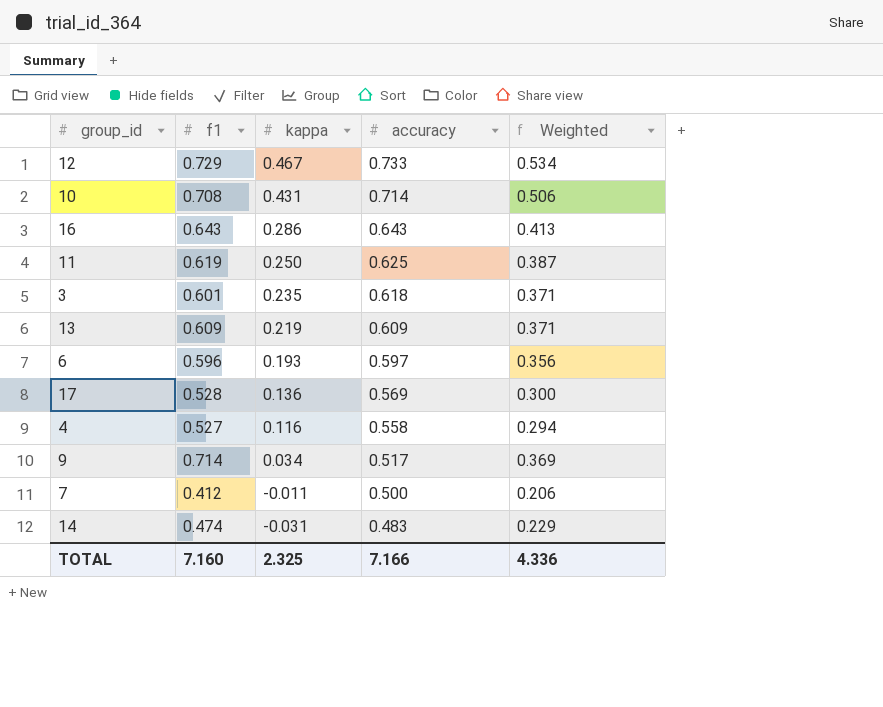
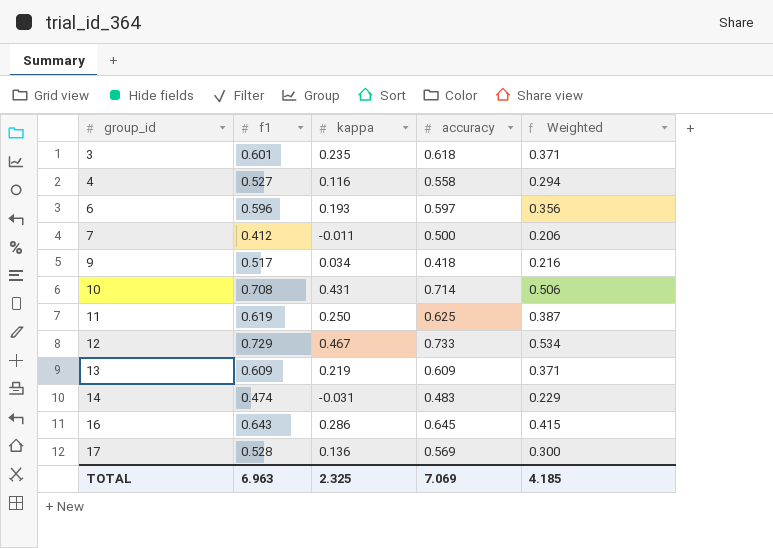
row order: kappa descending -> group_id ascending
9 | f1: 0.714 -> 0.517
9 | accuracy: 0.517 -> 0.418
9 | Weighted: 0.369 -> 0.216
16 | accuracy: 0.643 -> 0.645
16 | Weighted: 0.413 -> 0.415
TOTAL | f1: 7.160 -> 6.963
TOTAL | accuracy: 7.166 -> 7.069
TOTAL | Weighted: 4.336 -> 4.185

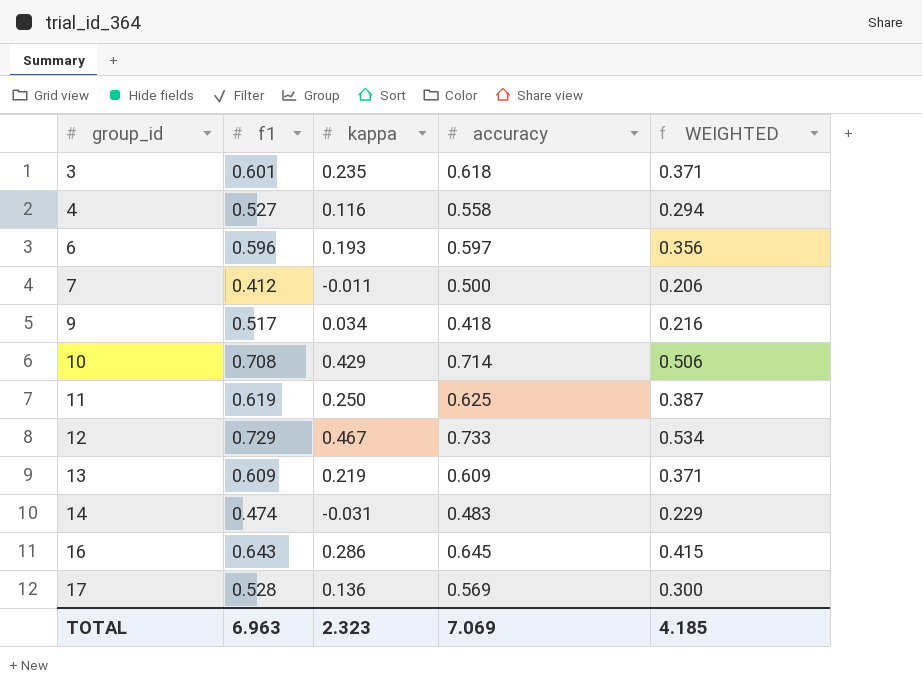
column name: Weighted -> WEIGHTED
10 | kappa: 0.431 -> 0.429
TOTAL | kappa: 2.325 -> 2.323

